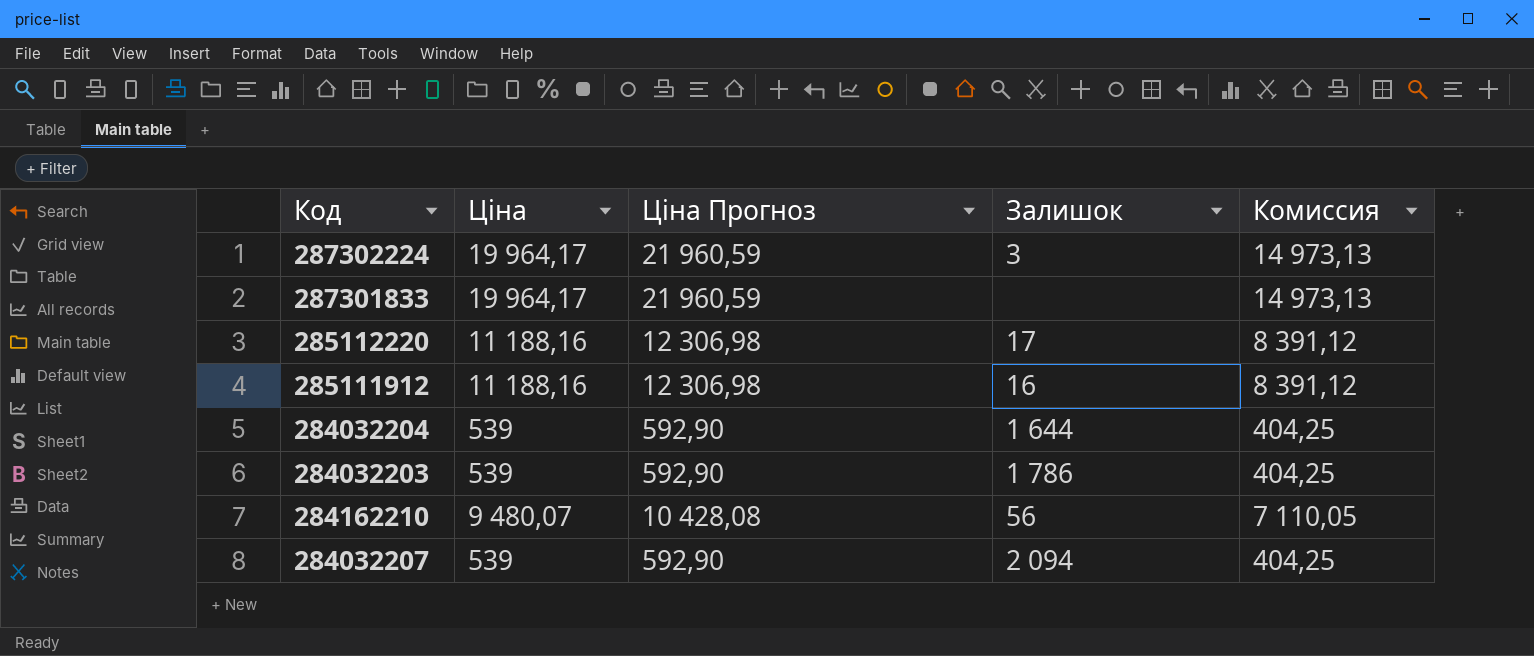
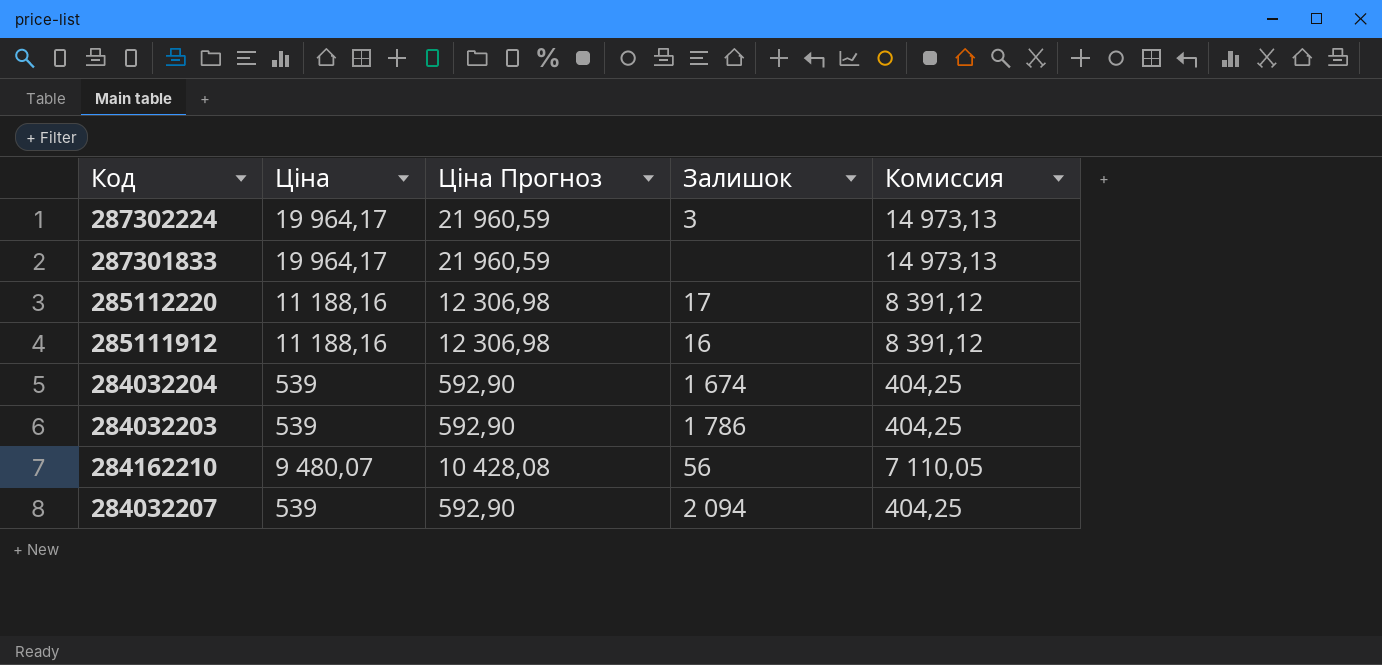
284032204 | Залишок: 1 644 -> 1 674

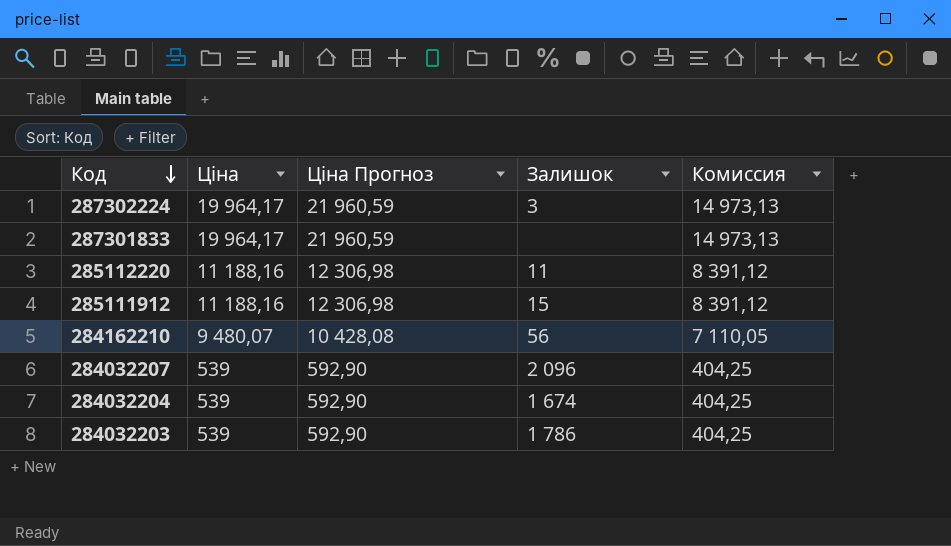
row order: none -> Код descending
285112220 | Залишок: 17 -> 11
285111912 | Залишок: 16 -> 15
284032207 | Залишок: 2 094 -> 2 096

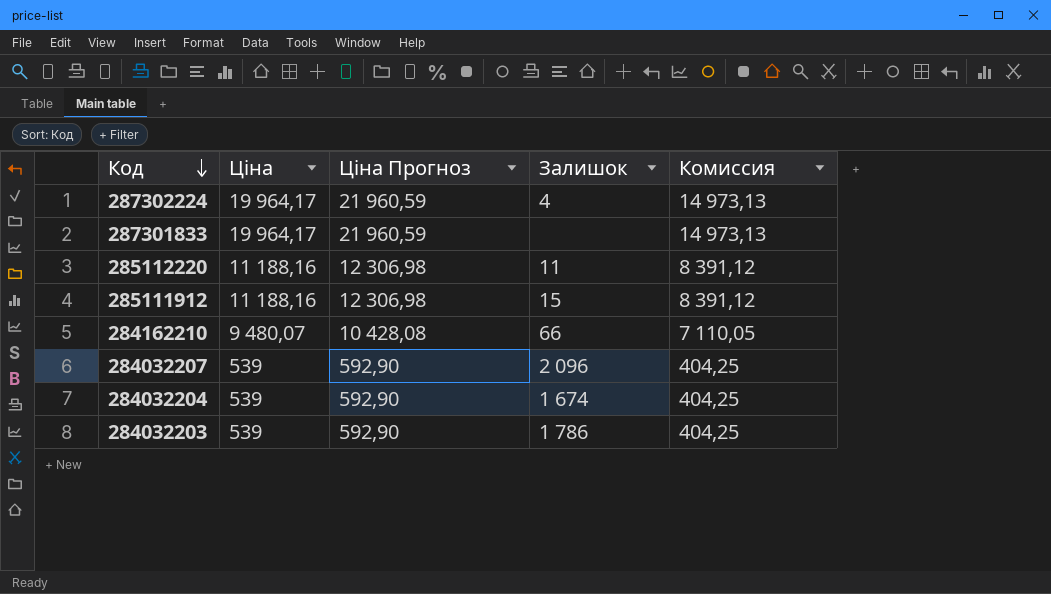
287302224 | Залишок: 3 -> 4
284162210 | Залишок: 56 -> 66

